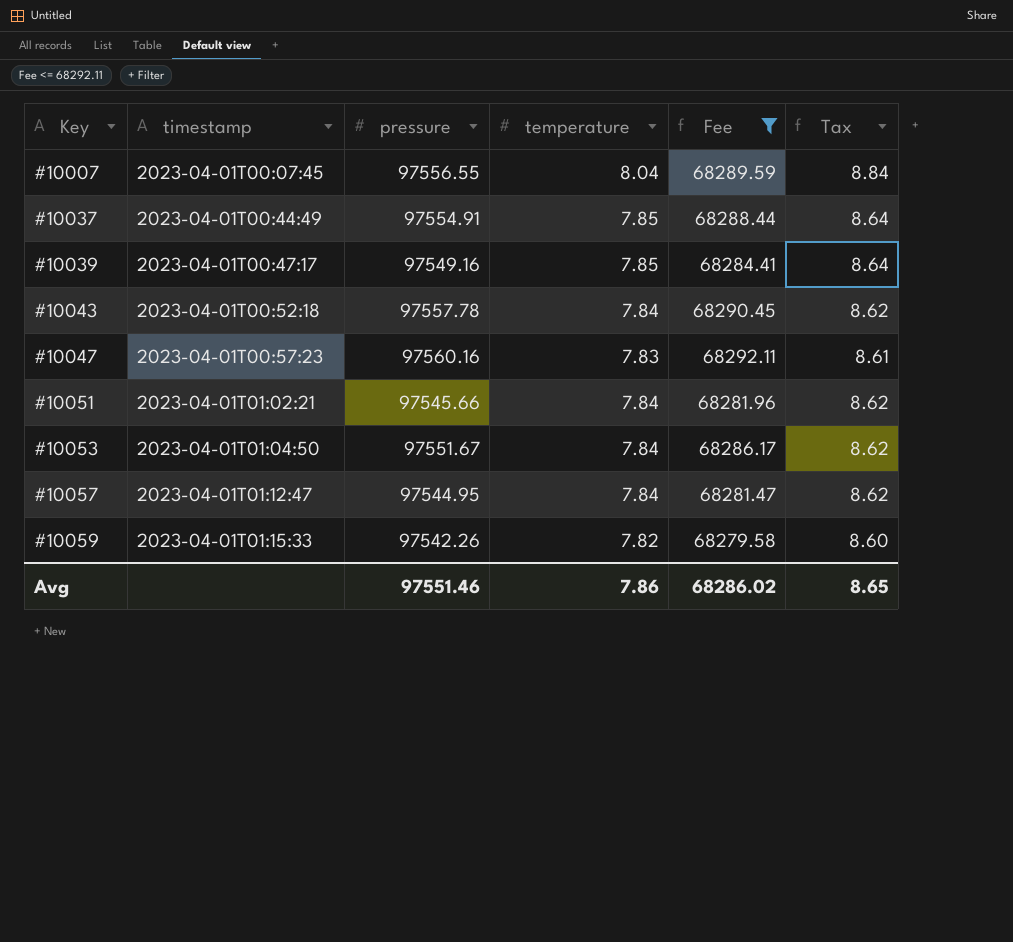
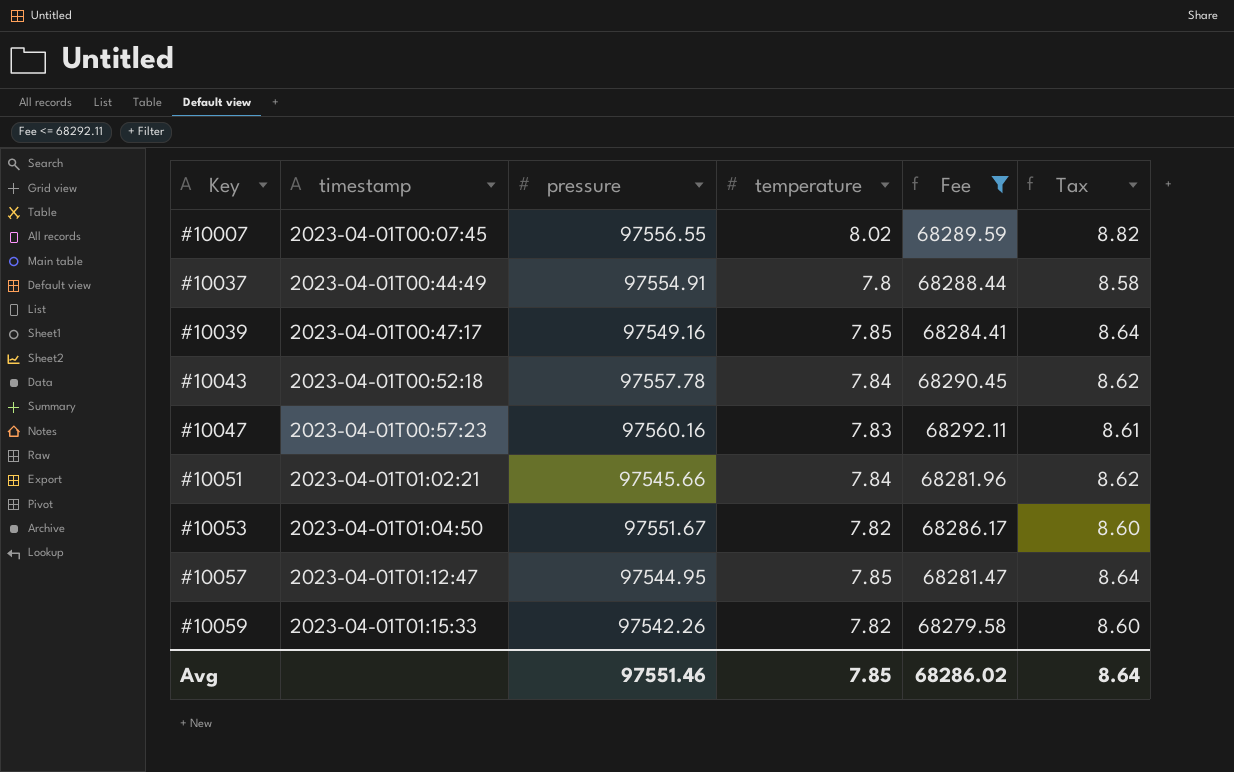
#10007 | temperature: 8.04 -> 8.02
#10007 | Tax: 8.84 -> 8.82
#10037 | temperature: 7.85 -> 7.8
#10037 | Tax: 8.64 -> 8.58
#10053 | temperature: 7.84 -> 7.82
#10053 | Tax: 8.62 -> 8.60
#10057 | temperature: 7.84 -> 7.85
#10057 | Tax: 8.62 -> 8.64
Avg | temperature: 7.86 -> 7.85
Avg | Tax: 8.65 -> 8.64

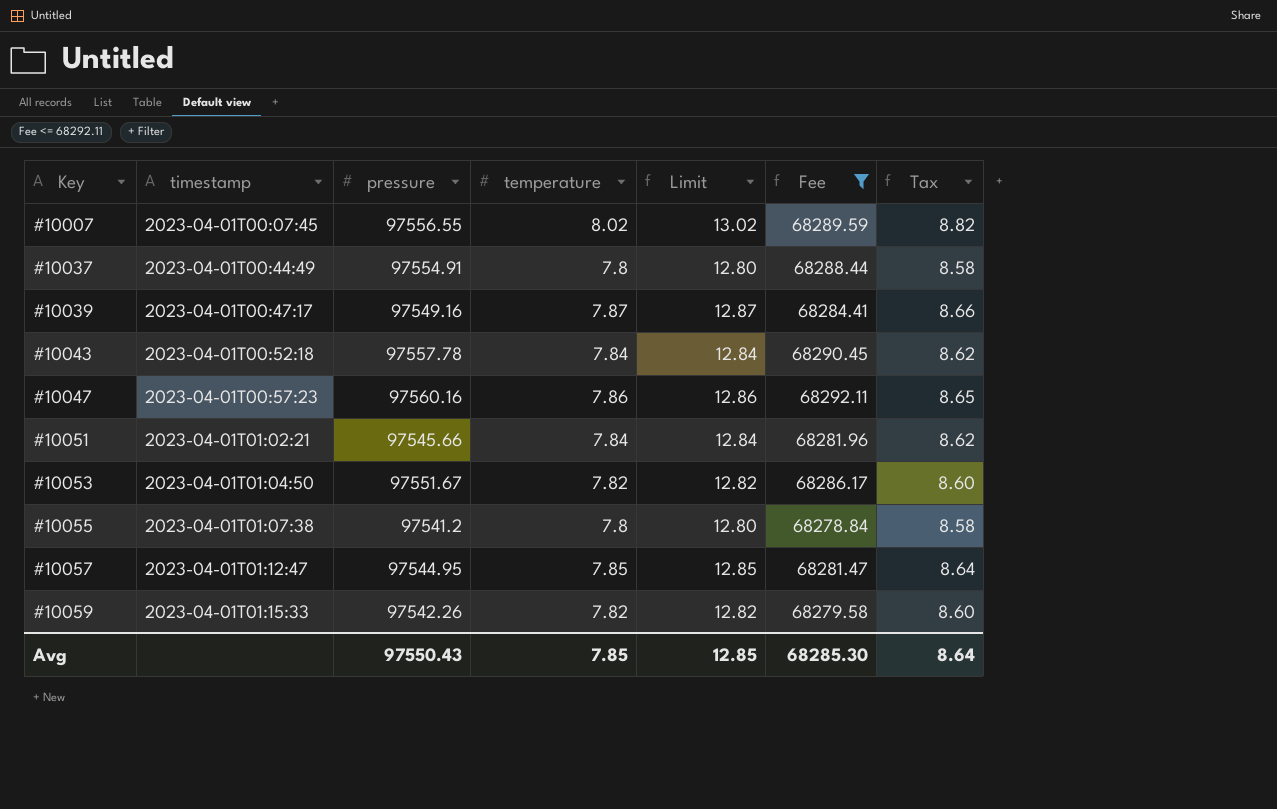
column Limit | formula: none -> [temperature] + 5
#10039 | temperature: 7.85 -> 7.87
#10039 | Tax: 8.64 -> 8.66
#10047 | temperature: 7.83 -> 7.86
#10047 | Tax: 8.61 -> 8.65
row #10055: none -> 2023-04-01T01:07:38 | 97541.2 | 7.8 | 12.80 | 68278.84 | 8.58
Avg | pressure: 97551.46 -> 97550.43
Avg | Fee: 68286.02 -> 68285.30

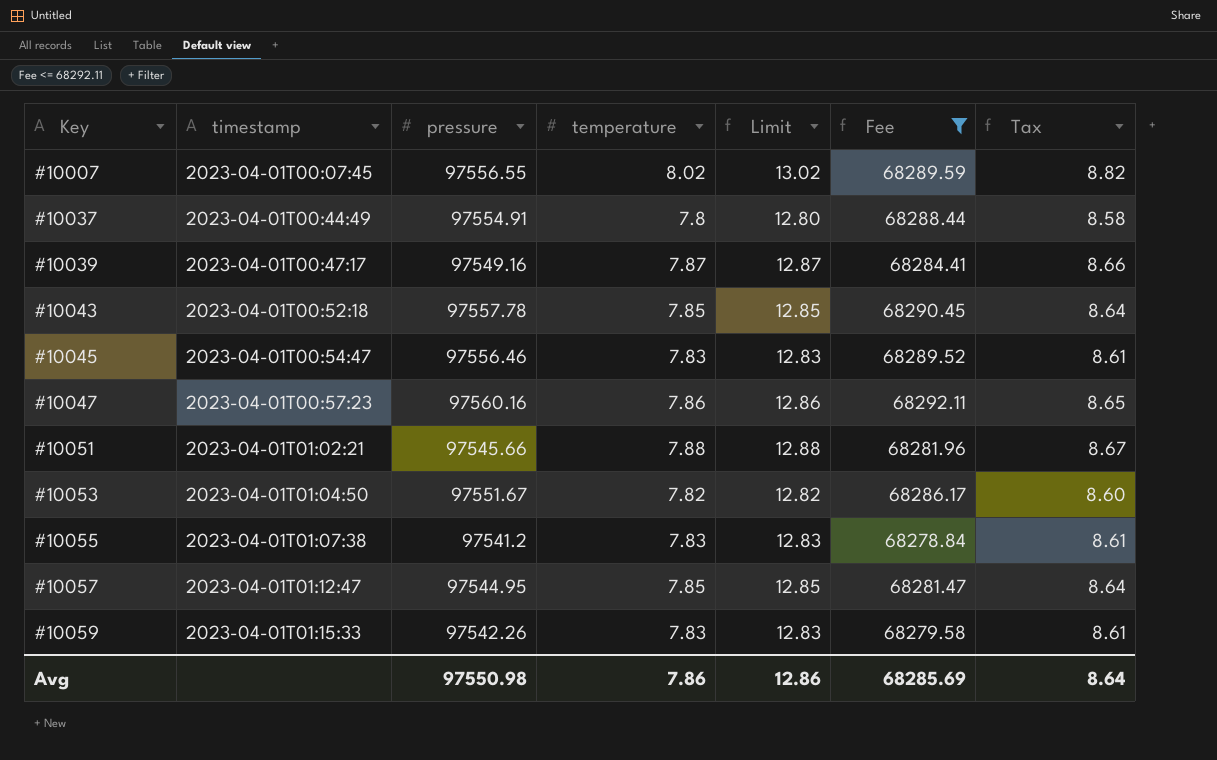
#10043 | temperature: 7.84 -> 7.85
#10043 | Limit: 12.84 -> 12.85
#10043 | Tax: 8.62 -> 8.64
row #10045: none -> 2023-04-01T00:54:47 | 97556.46 | 7.83 | 12.83 | 68289.52 | 8.61
#10051 | temperature: 7.84 -> 7.88
#10051 | Limit: 12.84 -> 12.88
#10051 | Tax: 8.62 -> 8.67
#10055 | temperature: 7.8 -> 7.83
#10055 | Limit: 12.80 -> 12.83
#10055 | Tax: 8.58 -> 8.61
#10059 | temperature: 7.82 -> 7.83
#10059 | Limit: 12.82 -> 12.83
#10059 | Tax: 8.60 -> 8.61
Avg | pressure: 97550.43 -> 97550.98
Avg | temperature: 7.85 -> 7.86
Avg | Limit: 12.85 -> 12.86
Avg | Fee: 68285.30 -> 68285.69

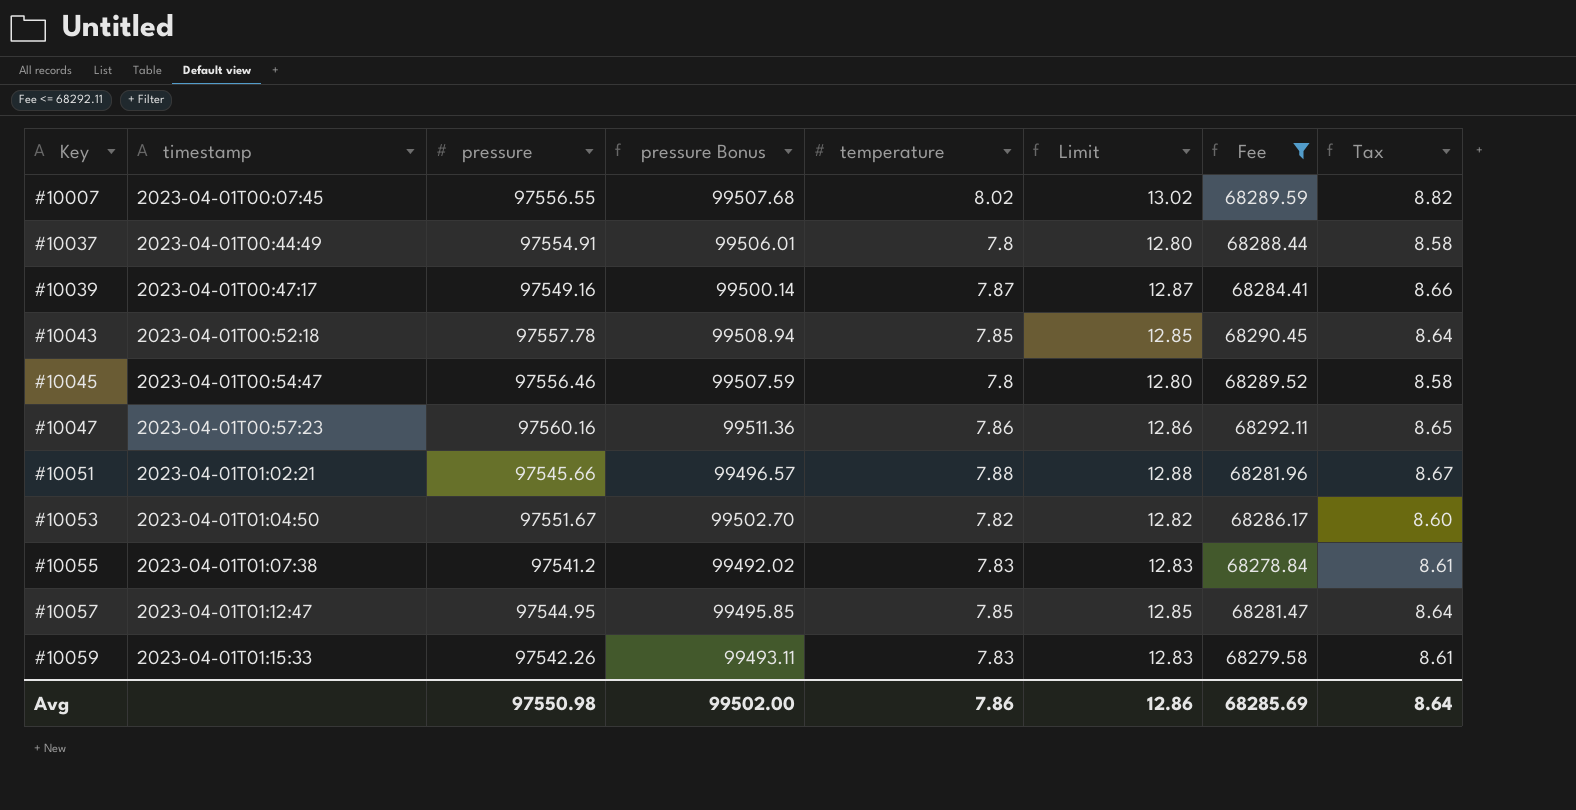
column pressure Bonus | formula: none -> [pressure] * 1.02
#10045 | temperature: 7.83 -> 7.8
#10045 | Limit: 12.83 -> 12.80
#10045 | Tax: 8.61 -> 8.58

